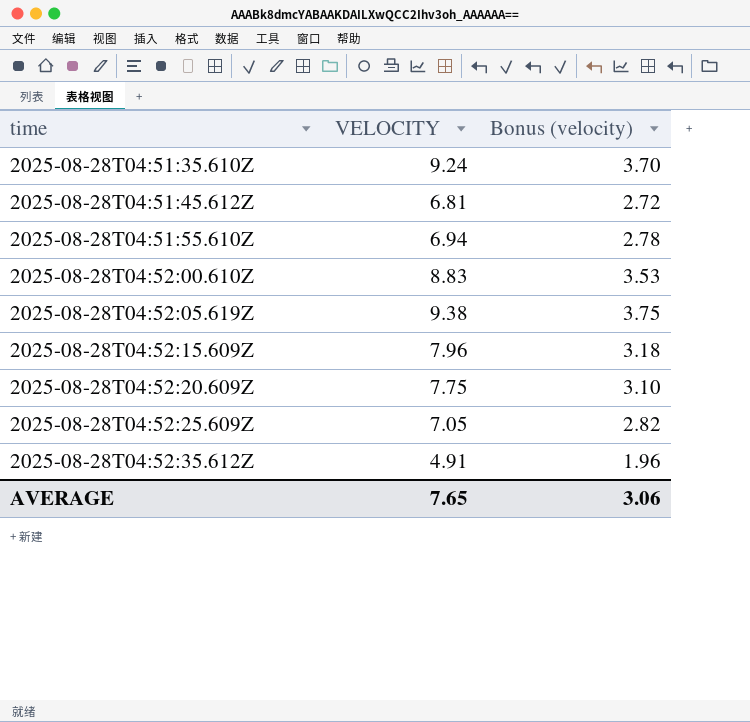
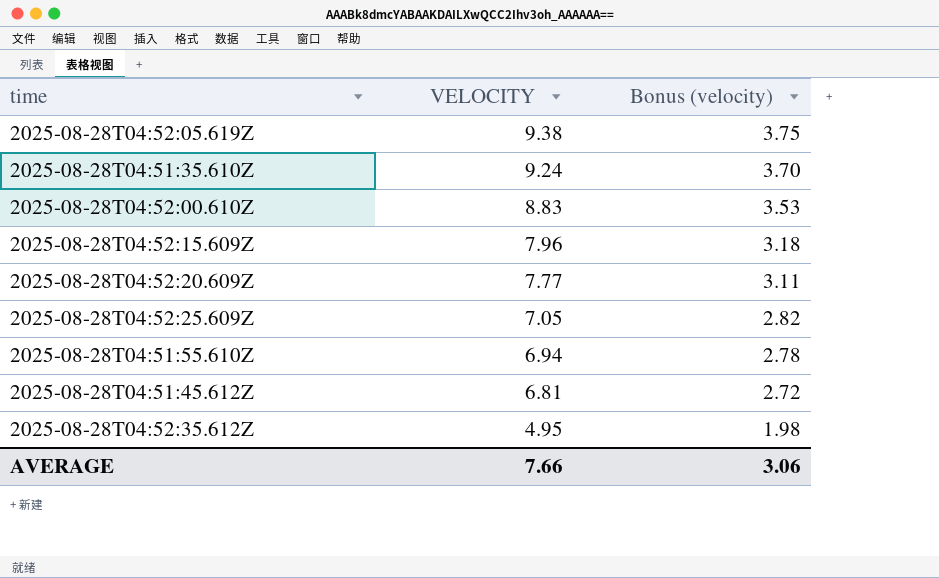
row order: time ascending -> VELOCITY descending
2025-08-28T04:52:20.609Z | VELOCITY: 7.75 -> 7.77
2025-08-28T04:52:20.609Z | Bonus (velocity): 3.10 -> 3.11
2025-08-28T04:52:35.612Z | VELOCITY: 4.91 -> 4.95
2025-08-28T04:52:35.612Z | Bonus (velocity): 1.96 -> 1.98
AVERAGE | VELOCITY: 7.65 -> 7.66

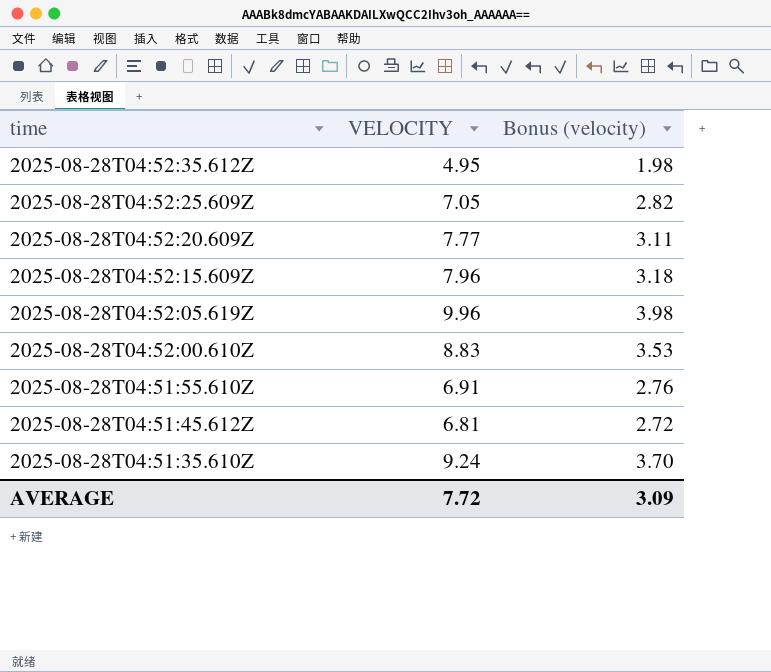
row order: VELOCITY descending -> time descending
2025-08-28T04:52:05.619Z | VELOCITY: 9.38 -> 9.96
2025-08-28T04:52:05.619Z | Bonus (velocity): 3.75 -> 3.98
2025-08-28T04:51:55.610Z | VELOCITY: 6.94 -> 6.91
2025-08-28T04:51:55.610Z | Bonus (velocity): 2.78 -> 2.76
AVERAGE | VELOCITY: 7.66 -> 7.72
AVERAGE | Bonus (velocity): 3.06 -> 3.09

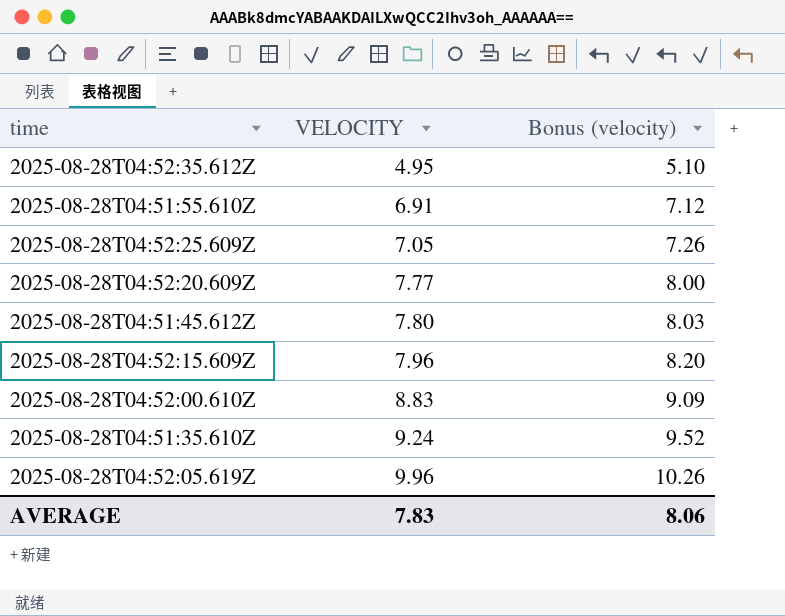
row order: time descending -> VELOCITY ascending
column Bonus (velocity) | formula: [VELOCITY] * 0.4 -> [VELOCITY] * 1.03
2025-08-28T04:51:45.612Z | VELOCITY: 6.81 -> 7.80
AVERAGE | VELOCITY: 7.72 -> 7.83
AVERAGE | Bonus (velocity): 3.09 -> 8.06

